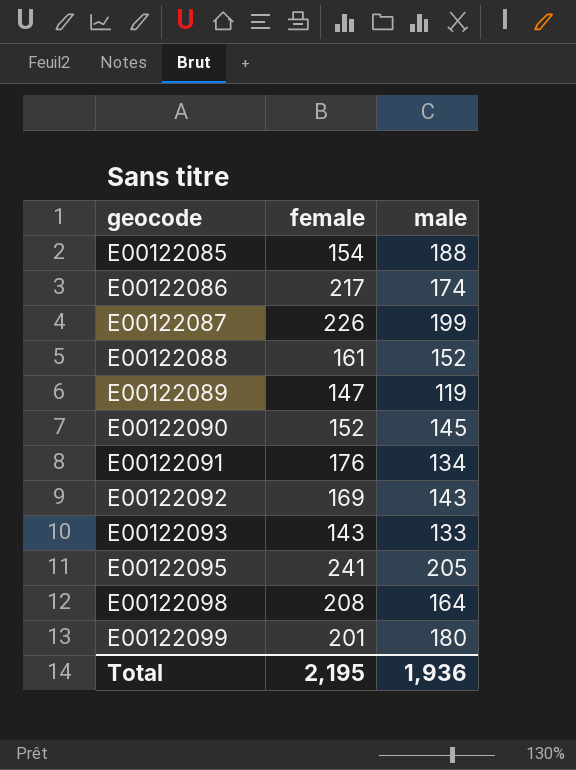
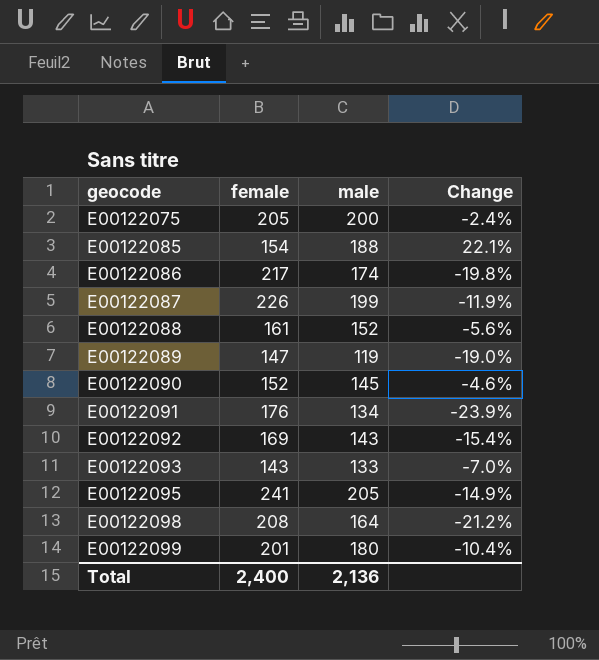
column Change | formula: none -> ([male] - [female]) / [female]
row E00122075: none -> 205 | 200 | -2.4%
Total | female: 2,195 -> 2,400
Total | male: 1,936 -> 2,136

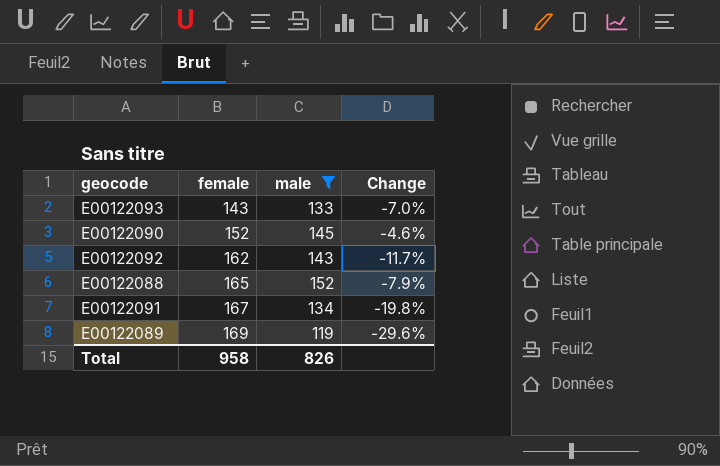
filter: none -> male <= 152
row order: geocode ascending -> female ascending
E00122092 | female: 169 -> 162
E00122092 | Change: -15.4% -> -11.7%
E00122088 | female: 161 -> 165
E00122088 | Change: -5.6% -> -7.9%
E00122091 | female: 176 -> 167
E00122091 | Change: -23.9% -> -19.8%
E00122089 | female: 147 -> 169
E00122089 | Change: -19.0% -> -29.6%
Total | female: 2,400 -> 958
Total | male: 2,136 -> 826

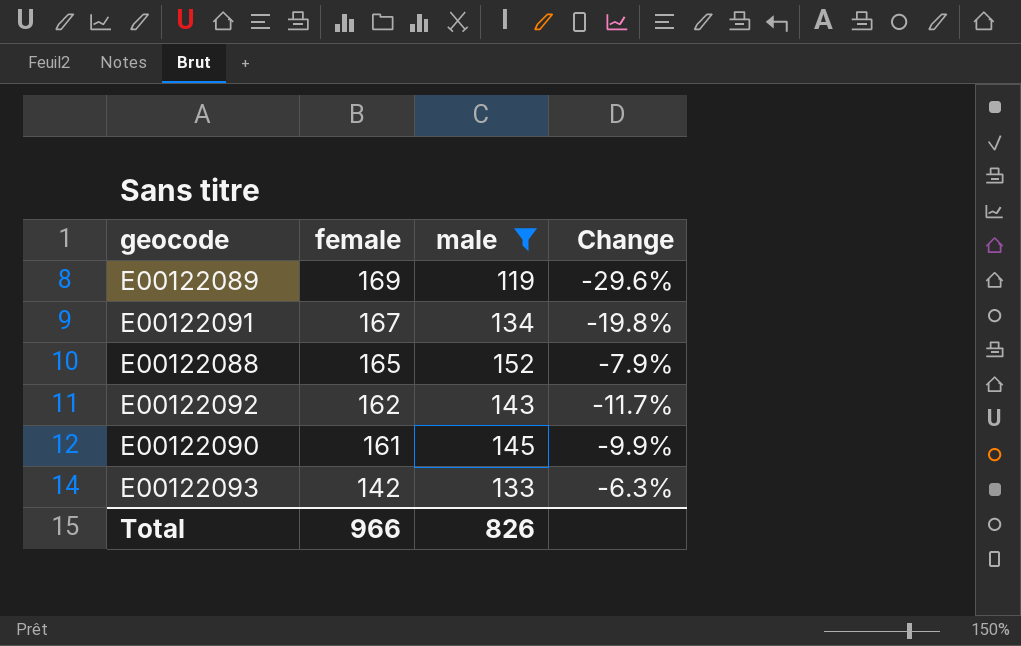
row order: female ascending -> female descending
E00122090 | female: 152 -> 161
E00122090 | Change: -4.6% -> -9.9%
E00122093 | female: 143 -> 142
E00122093 | Change: -7.0% -> -6.3%
Total | female: 958 -> 966

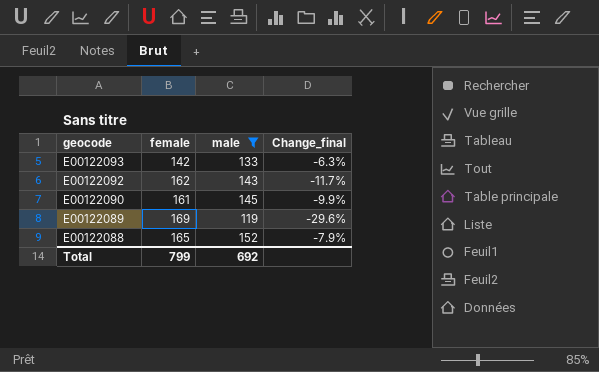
row order: female descending -> geocode descending
column name: Change -> Change_final
row E00122091: 167 | 134 | -19.8% -> none
Total | female: 966 -> 799
Total | male: 826 -> 692

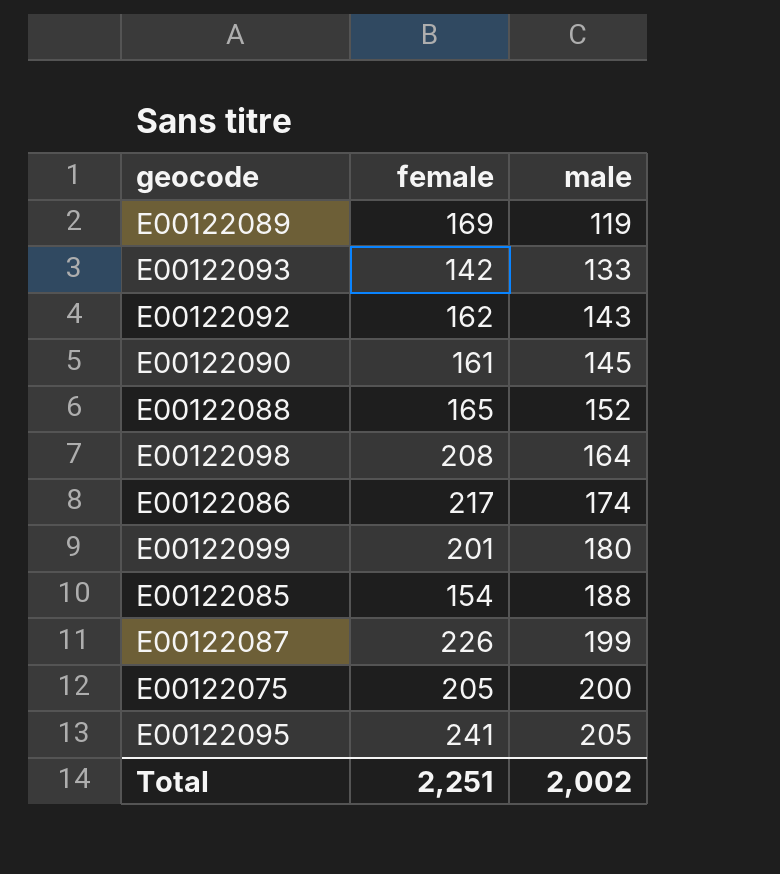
filter: male <= 152 -> none
row order: geocode descending -> male ascending
column Change_final | formula: ([male] - [female]) / [female] -> none
Total | female: 799 -> 2,251
Total | male: 692 -> 2,002

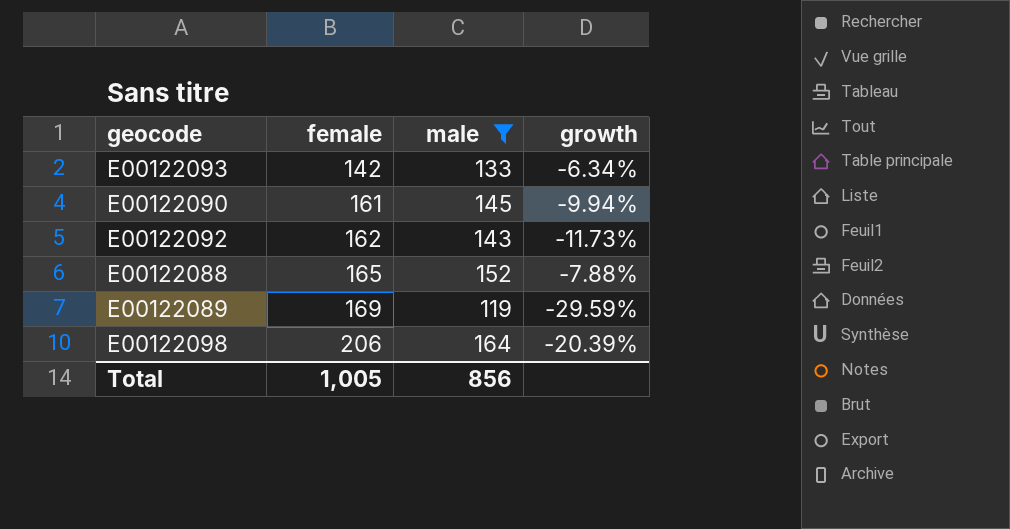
filter: none -> male <= 164
row order: male ascending -> female ascending
column growth | formula: none -> ([male] - [female]) / [female]
E00122098 | female: 208 -> 206
Total | female: 2,251 -> 1,005
Total | male: 2,002 -> 856

